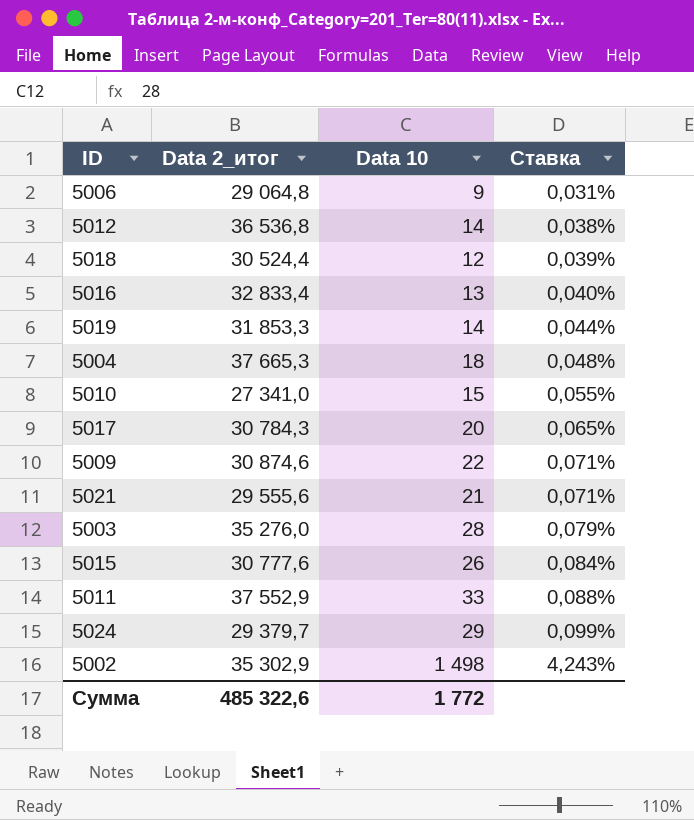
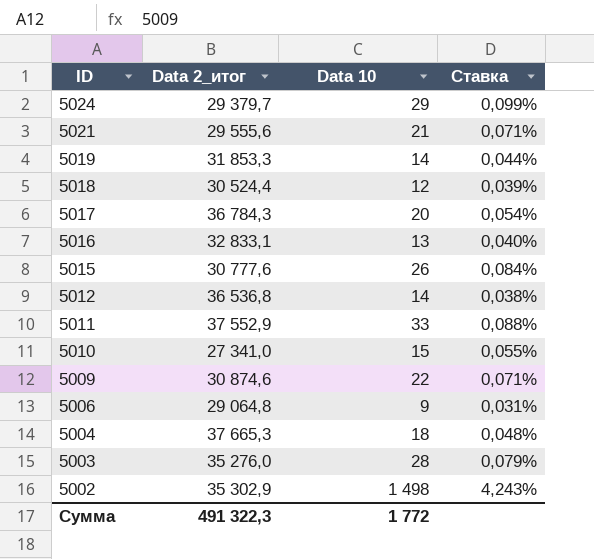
row order: Ставка ascending -> ID descending
5017 | Data 2_итог: 30 784,3 -> 36 784,3
5017 | Ставка: 0,065% -> 0,054%
5016 | Data 2_итог: 32 833,4 -> 32 833,1
Сумма | Data 2_итог: 485 322,6 -> 491 322,3

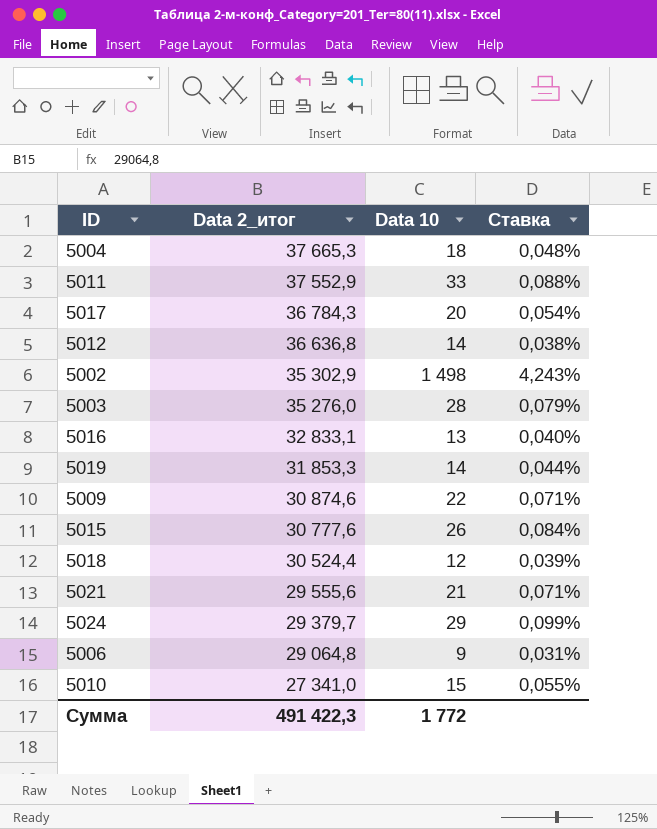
row order: ID descending -> Data 2_итог descending
5012 | Data 2_итог: 36 536,8 -> 36 636,8
Сумма | Data 2_итог: 491 322,3 -> 491 422,3

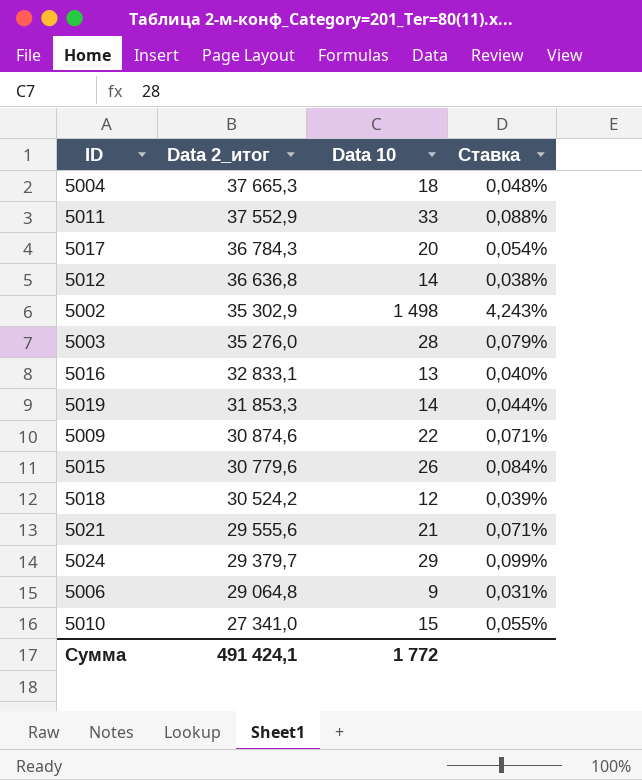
5015 | Data 2_итог: 30 777,6 -> 30 779,6
5018 | Data 2_итог: 30 524,4 -> 30 524,2
Сумма | Data 2_итог: 491 422,3 -> 491 424,1

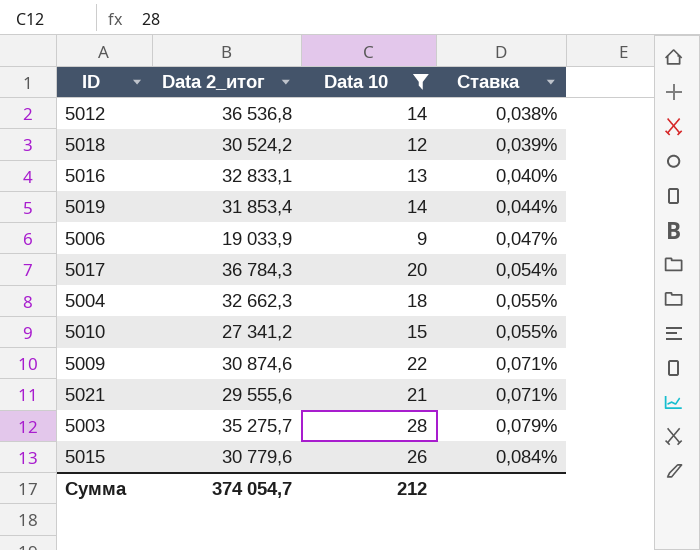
filter: none -> Data 10 <= 28
row order: Data 2_итог descending -> Ставка ascending
5012 | Data 2_итог: 36 636,8 -> 36 536,8
5019 | Data 2_итог: 31 853,3 -> 31 853,4
5006 | Data 2_итог: 29 064,8 -> 19 033,9
5006 | Ставка: 0,031% -> 0,047%
5004 | Data 2_итог: 37 665,3 -> 32 662,3
5004 | Ставка: 0,048% -> 0,055%
5010 | Data 2_итог: 27 341,0 -> 27 341,2
5003 | Data 2_итог: 35 276,0 -> 35 275,7
Сумма | Data 2_итог: 491 424,1 -> 374 054,7
Сумма | Data 10: 1 772 -> 212

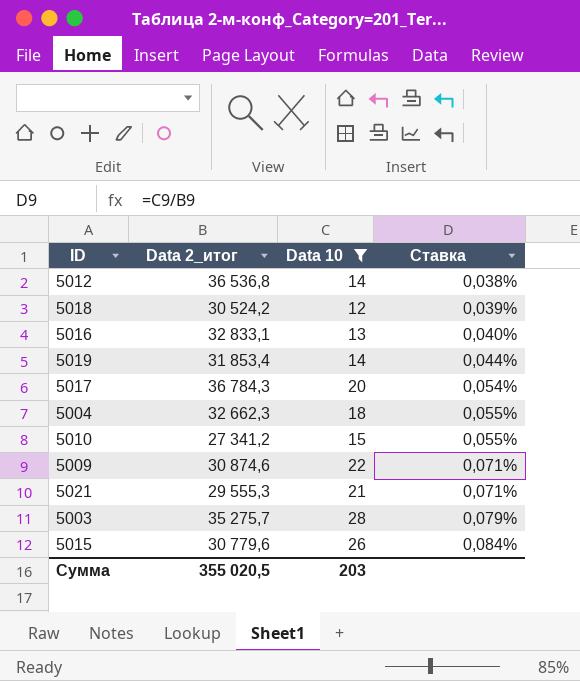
row 5006: 19 033,9 | 9 | 0,047% -> none
5021 | Data 2_итог: 29 555,6 -> 29 555,3
Сумма | Data 2_итог: 374 054,7 -> 355 020,5
Сумма | Data 10: 212 -> 203

